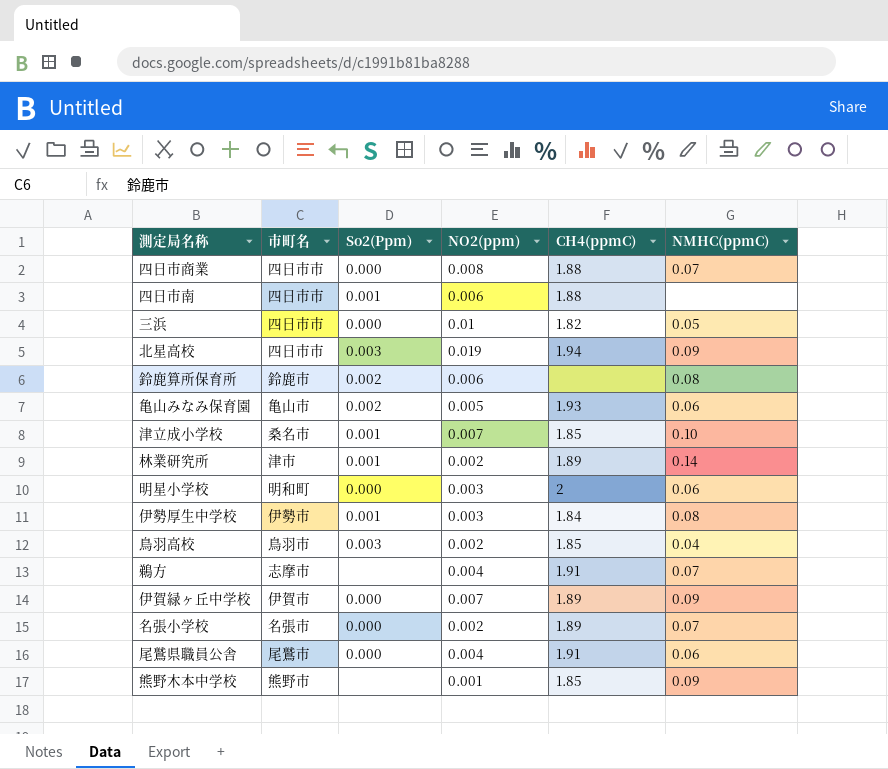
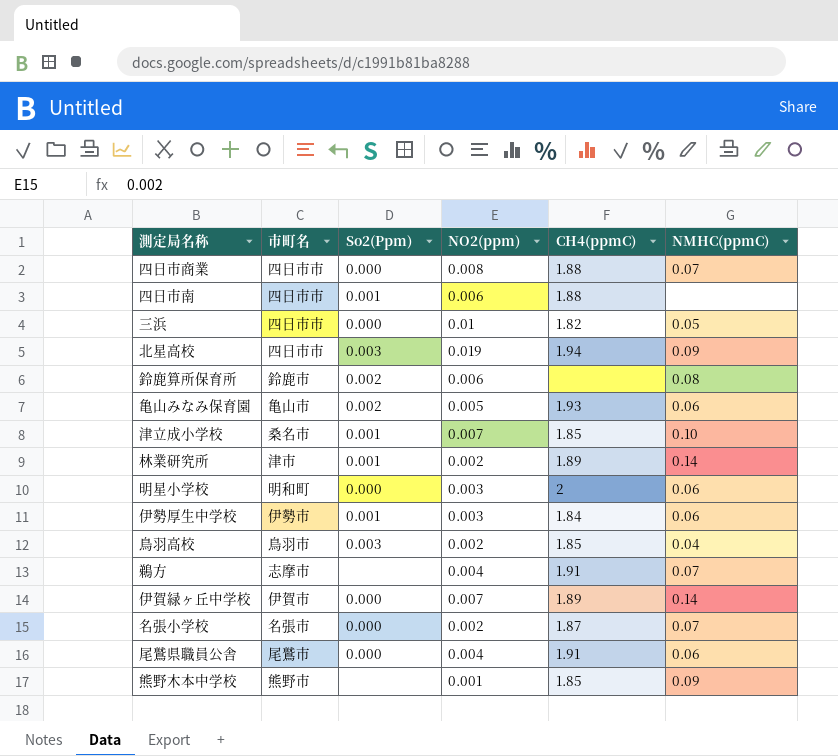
伊勢厚生中学校 | NMHC(ppmC): 0.08 -> 0.06
伊賀緑ヶ丘中学校 | NMHC(ppmC): 0.09 -> 0.14
名張小学校 | CH4(ppmC): 1.89 -> 1.87

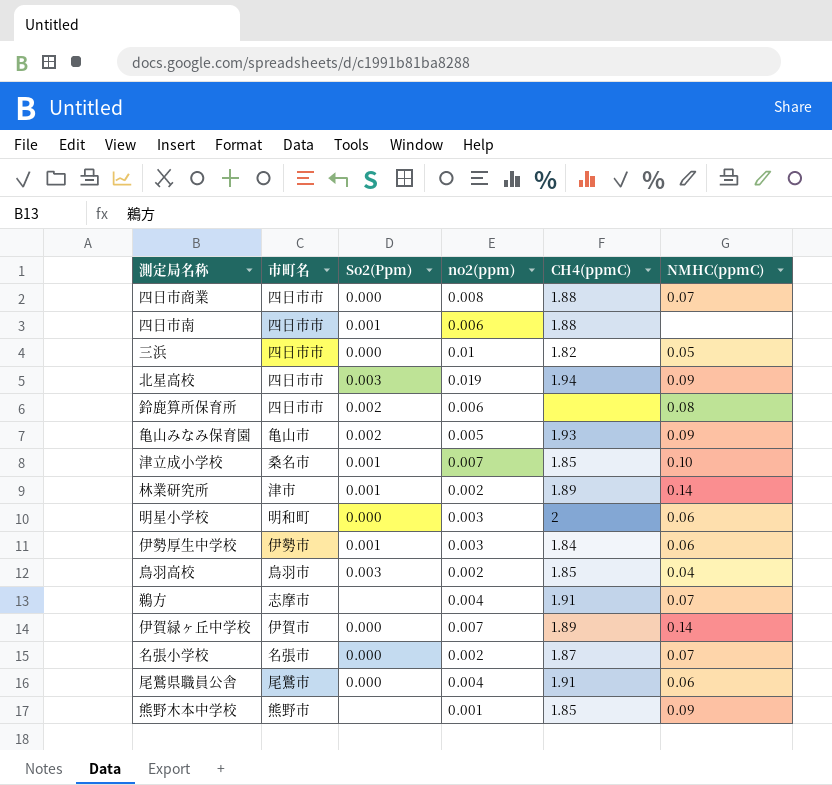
column name: NO2(ppm) -> no2(ppm)
鈴鹿算所保育所 | 市町名: 鈴鹿市 -> 四日市市
亀山みなみ保育園 | NMHC(ppmC): 0.06 -> 0.09

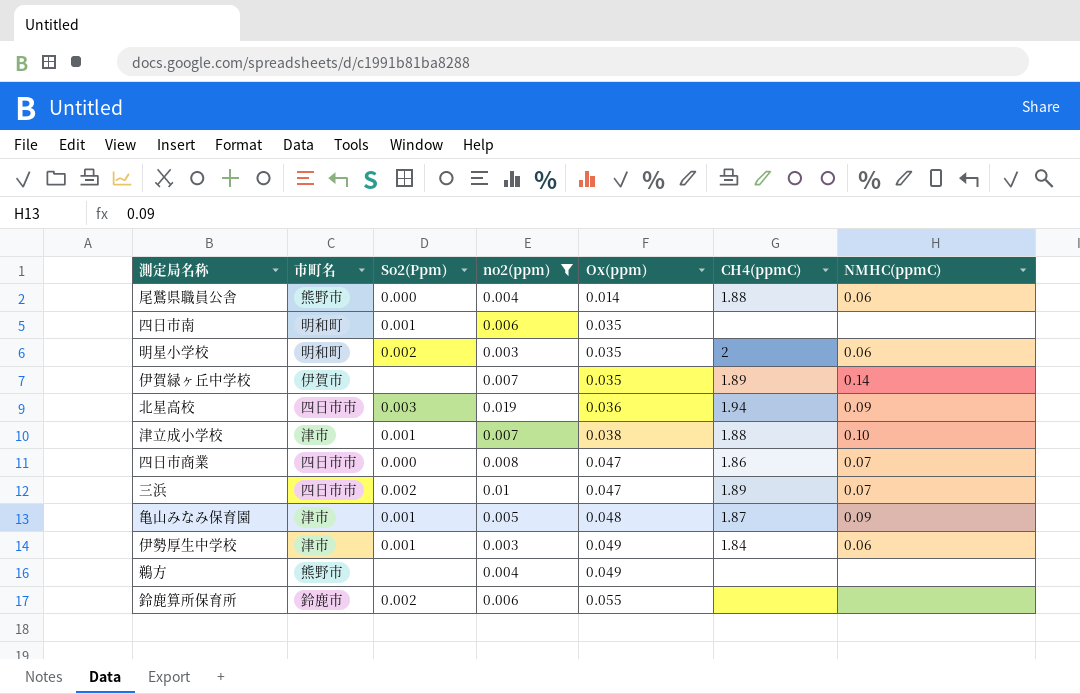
filter: none -> no2(ppm) >= 0.003
row order: none -> Ox(ppm) ascending
column Ox(ppm) | position: none -> 5
尾鷲県職員公舎 | 市町名: 尾鷲市 -> 熊野市
尾鷲県職員公舎 | CH4(ppmC): 1.91 -> 1.88
四日市南 | 市町名: 四日市市 -> 明和町
四日市南 | CH4(ppmC): 1.88 -> none
明星小学校 | So2(Ppm): 0.000 -> 0.002
伊賀緑ヶ丘中学校 | So2(Ppm): 0.000 -> none
津立成小学校 | 市町名: 桑名市 -> 津市
津立成小学校 | CH4(ppmC): 1.85 -> 1.88
四日市商業 | CH4(ppmC): 1.88 -> 1.86
三浜 | So2(Ppm): 0.000 -> 0.002
三浜 | CH4(ppmC): 1.82 -> 1.89
三浜 | NMHC(ppmC): 0.05 -> 0.07
亀山みなみ保育園 | 市町名: 亀山市 -> 津市
亀山みなみ保育園 | So2(Ppm): 0.002 -> 0.001
亀山みなみ保育園 | CH4(ppmC): 1.93 -> 1.87
伊勢厚生中学校 | 市町名: 伊勢市 -> 津市
鵜方 | 市町名: 志摩市 -> 熊野市
鵜方 | CH4(ppmC): 1.91 -> none
鵜方 | NMHC(ppmC): 0.07 -> none
鈴鹿算所保育所 | 市町名: 四日市市 -> 鈴鹿市
鈴鹿算所保育所 | NMHC(ppmC): 0.08 -> none

